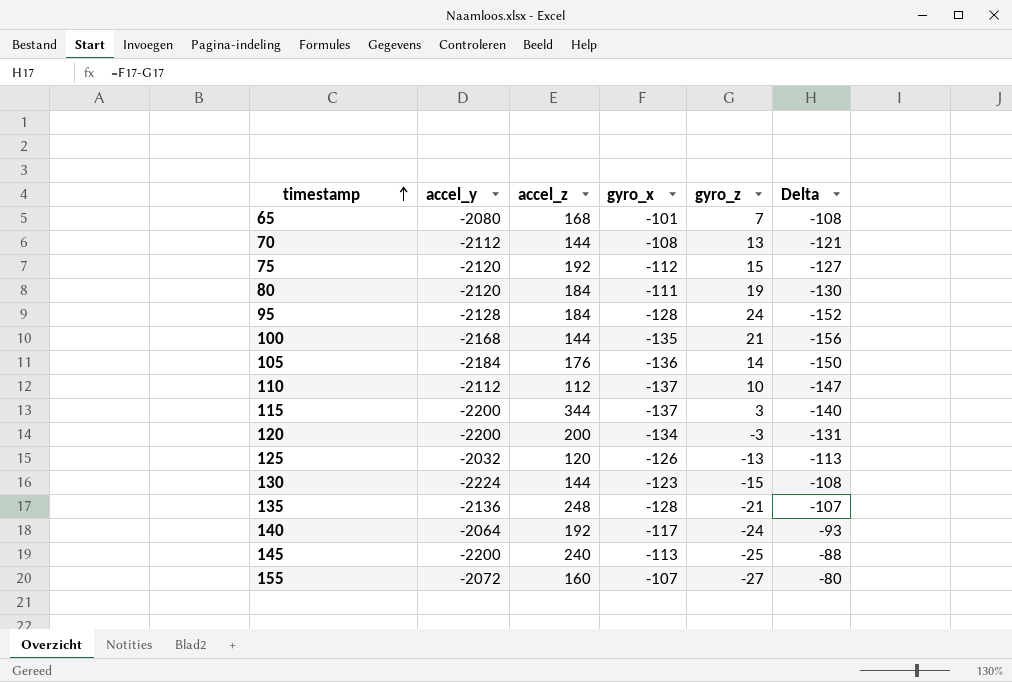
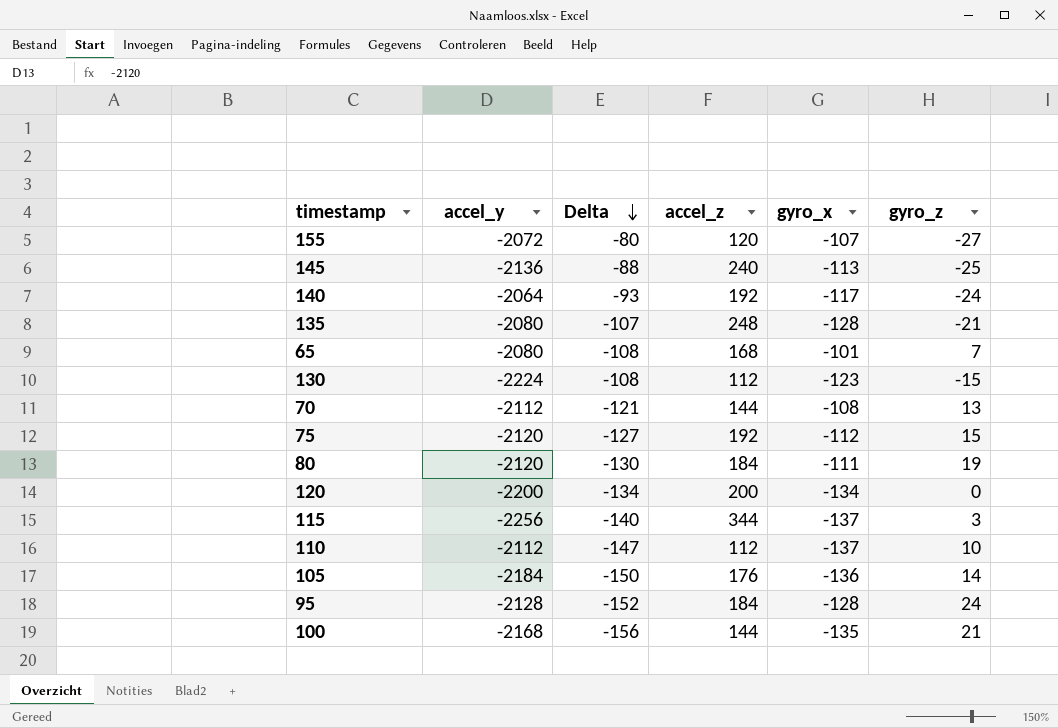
row order: timestamp ascending -> Delta descending
column Delta | position: 6 -> 3
row 125: -2032 | 120 | -126 | -13 | -113 -> none
155 | accel_z: 160 -> 120
145 | accel_y: -2200 -> -2136
135 | accel_y: -2136 -> -2080
130 | accel_z: 144 -> 112
120 | Delta: -131 -> -134
120 | gyro_z: -3 -> 0
115 | accel_y: -2200 -> -2256

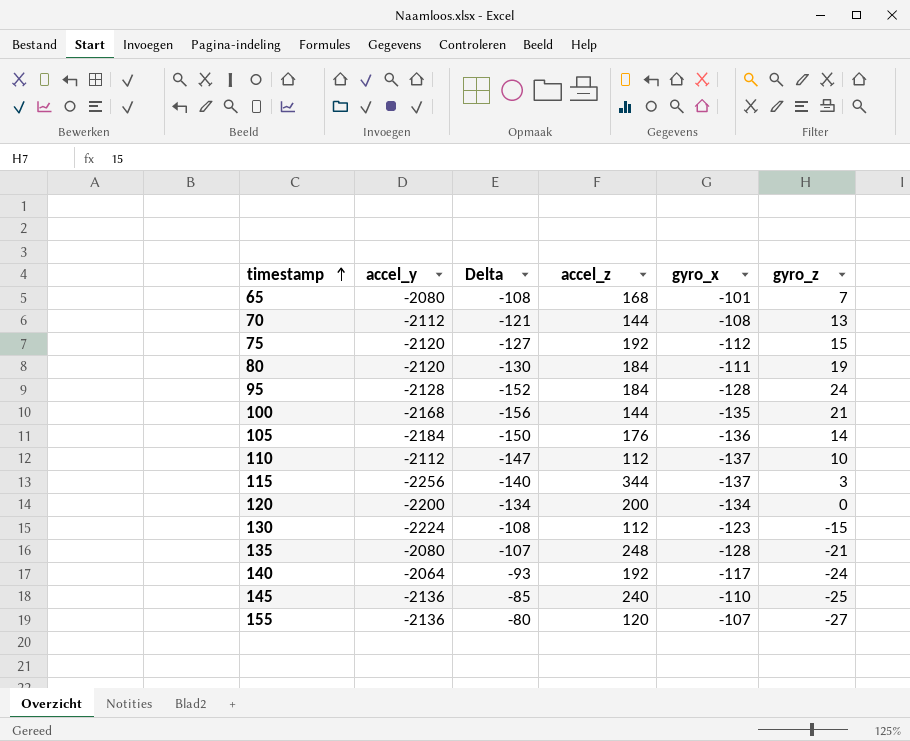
row order: Delta descending -> timestamp ascending
145 | Delta: -88 -> -85
145 | gyro_x: -113 -> -110
155 | accel_y: -2072 -> -2136

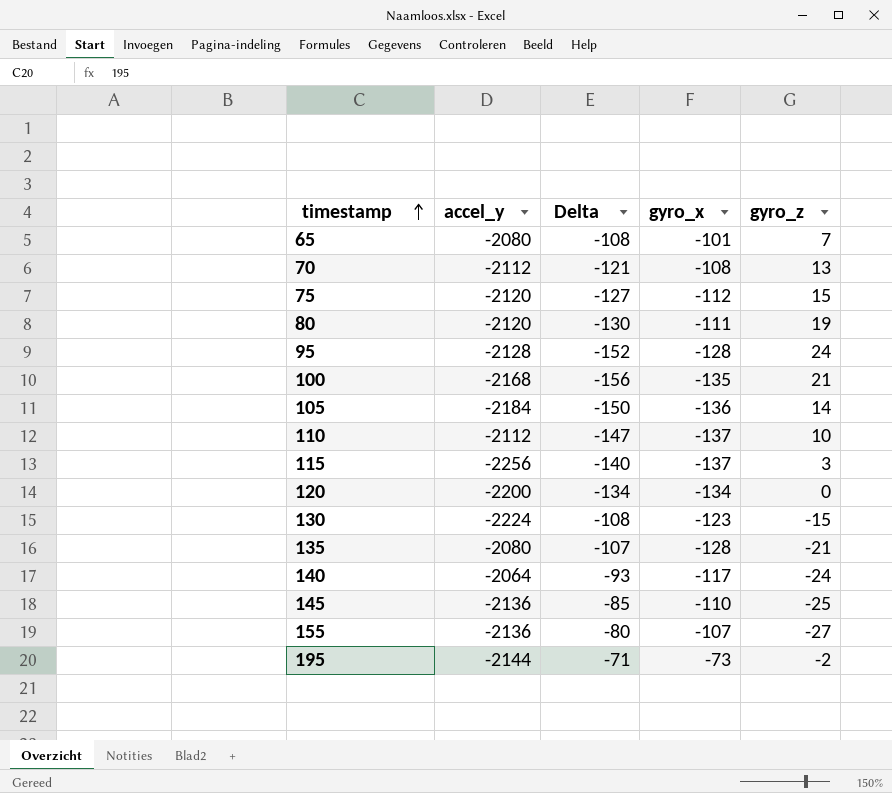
column accel_z | position: 4 -> none
row 195: none -> -2144 | -71 | -73 | -2

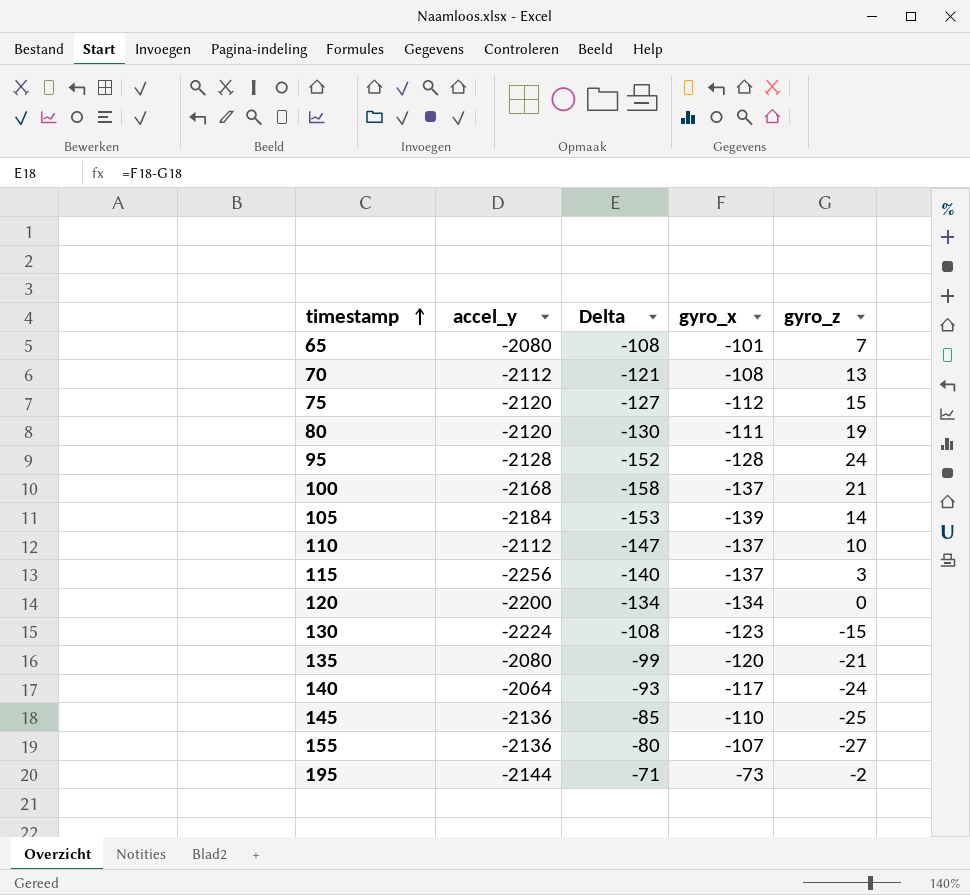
100 | Delta: -156 -> -158
100 | gyro_x: -135 -> -137
105 | Delta: -150 -> -153
105 | gyro_x: -136 -> -139
135 | Delta: -107 -> -99
135 | gyro_x: -128 -> -120

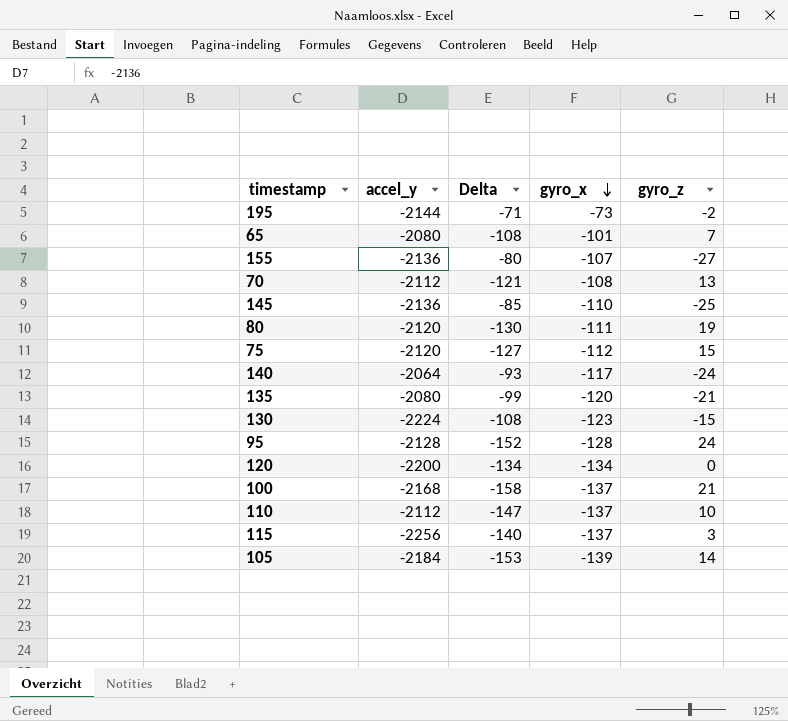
row order: timestamp ascending -> gyro_x descending

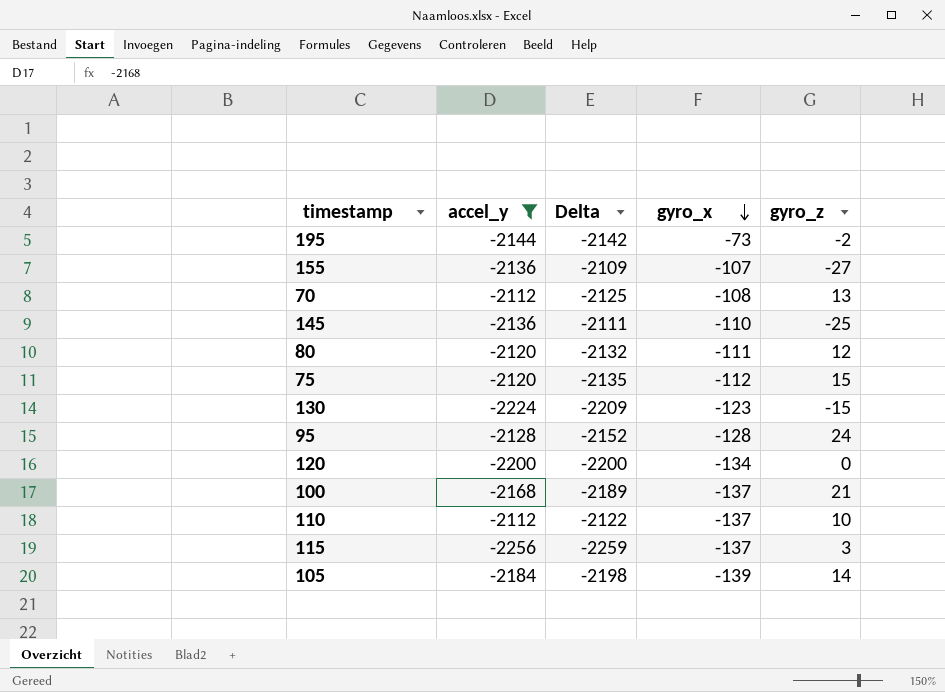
filter: none -> accel_y <= -2112
column Delta | formula: [gyro_x] - [gyro_z] -> [accel_y] - [gyro_z]
80 | gyro_z: 19 -> 12

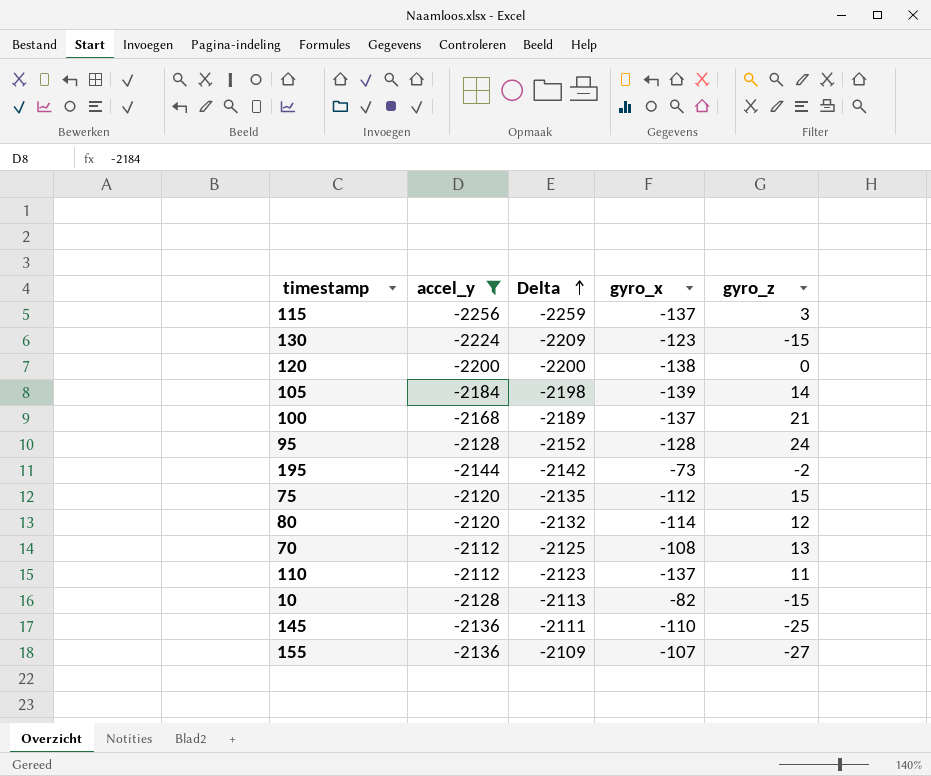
row order: gyro_x descending -> Delta ascending
120 | gyro_x: -134 -> -138
80 | gyro_x: -111 -> -114
110 | Delta: -2122 -> -2123
110 | gyro_z: 10 -> 11
row 10: none -> -2128 | -2113 | -82 | -15

